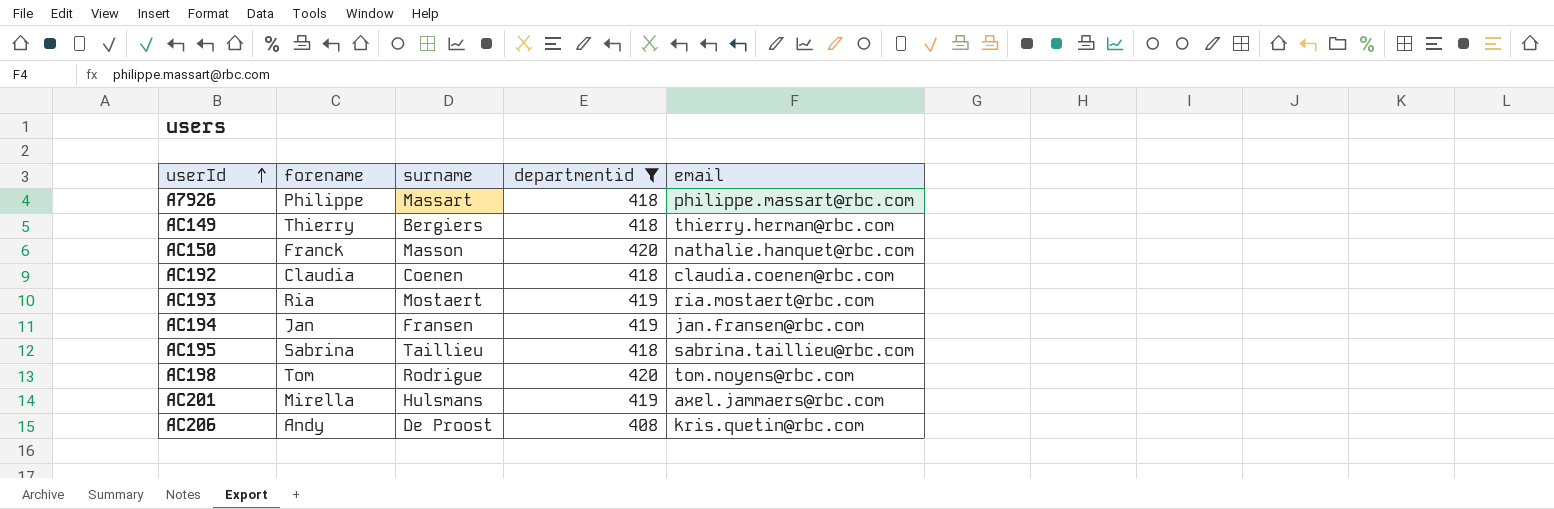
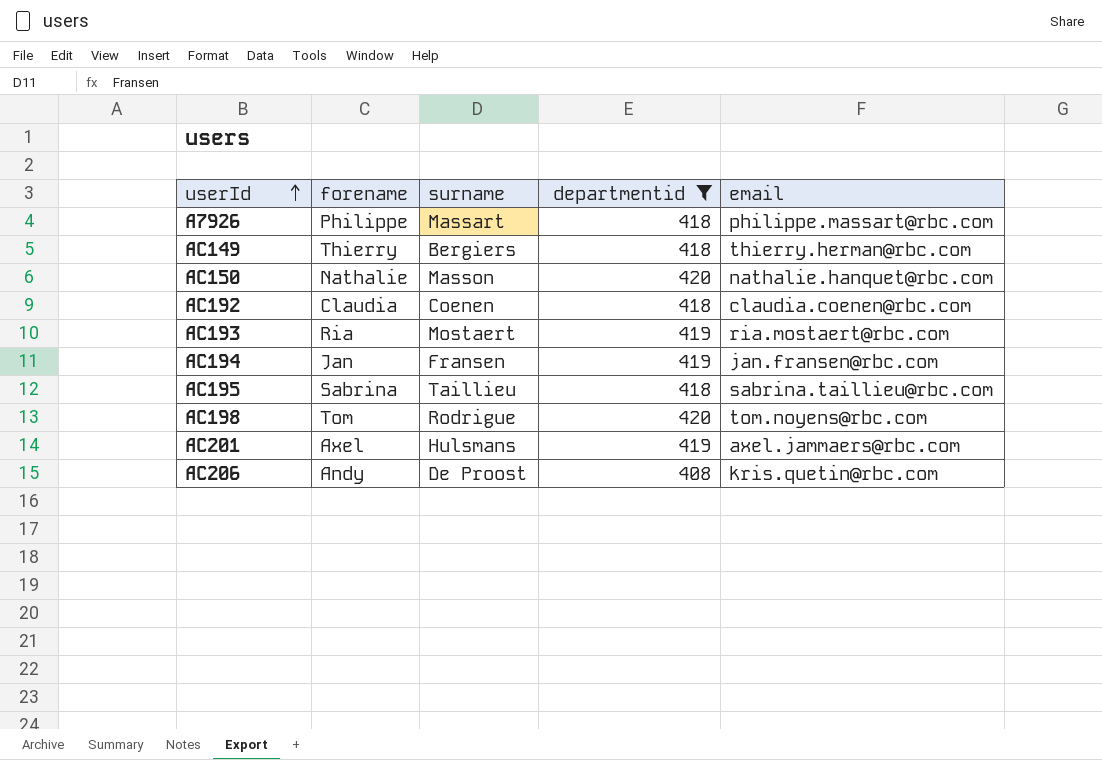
AC150 | forename: Franck -> Nathalie
AC201 | forename: Mirella -> Axel

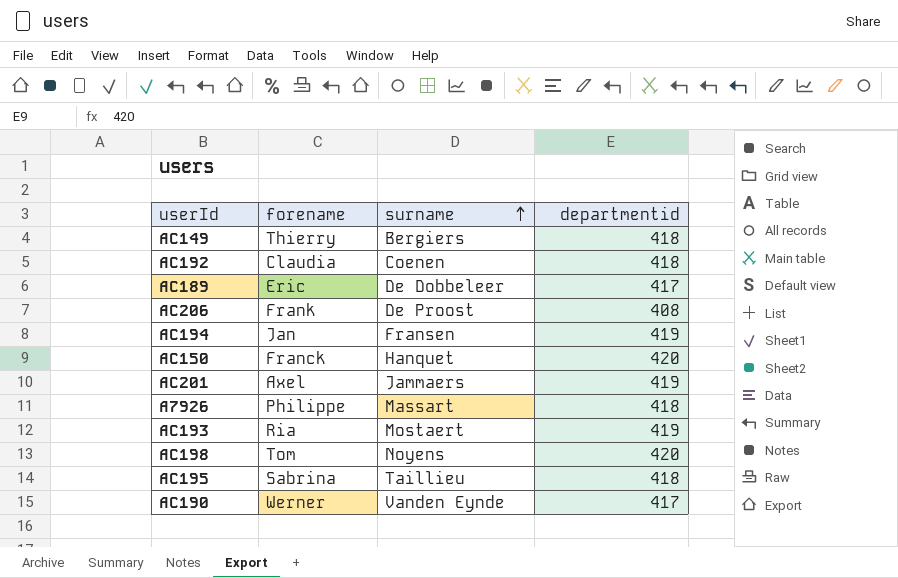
filter: departmentid != 417 -> none
row order: userId ascending -> surname ascending
column email | position: 5 -> none
AC206 | forename: Andy -> Frank
AC150 | forename: Nathalie -> Franck
AC150 | surname: Masson -> Hanquet
AC201 | surname: Hulsmans -> Jammaers
AC198 | surname: Rodrigue -> Noyens

